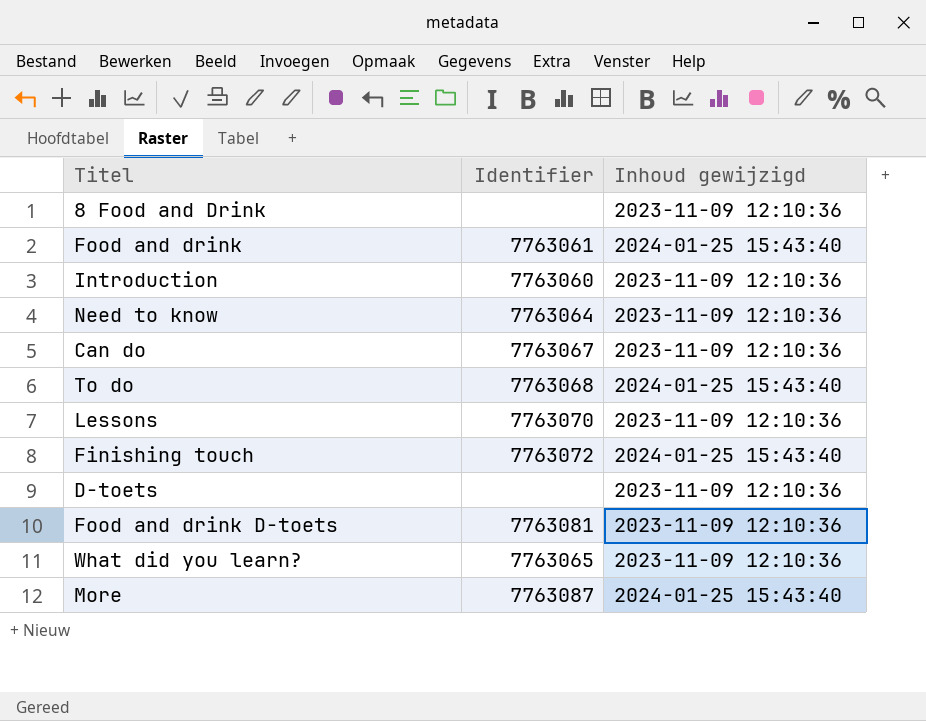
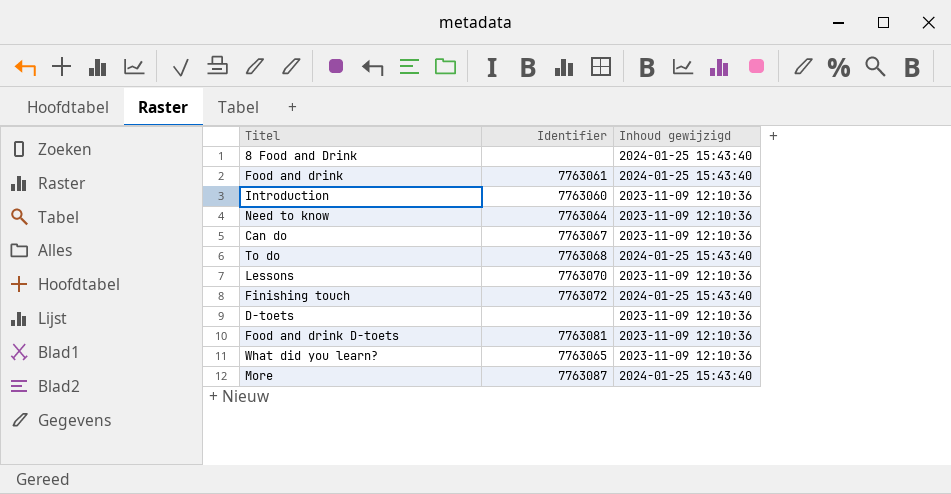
8 Food and Drink | Inhoud gewijzigd: 2023-11-09 12:10:36 -> 2024-01-25 15:43:40

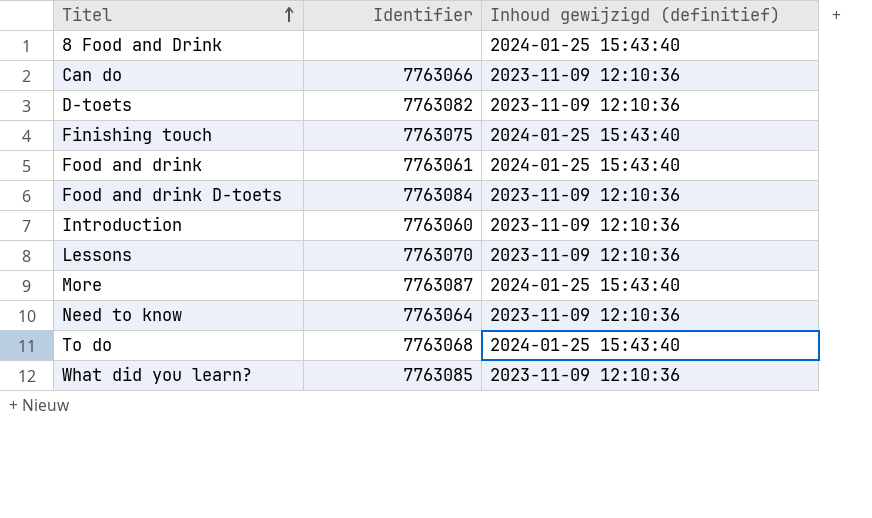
row order: none -> Titel ascending
column name: Inhoud gewijzigd -> Inhoud gewijzigd (definitief)
Can do | Identifier: 7763067 -> 7763066
D-toets | Identifier: none -> 7763082
Finishing touch | Identifier: 7763072 -> 7763075
Food and drink D-toets | Identifier: 7763081 -> 7763084
What did you learn? | Identifier: 7763065 -> 7763085

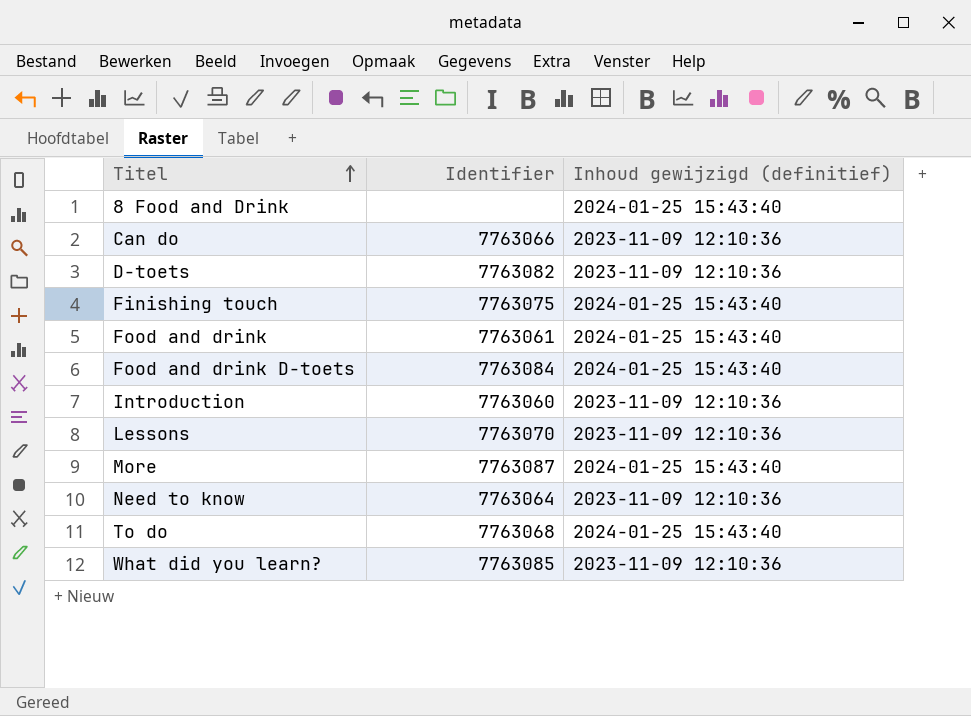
Food and drink D-toets | Inhoud gewijzigd (definitief): 2023-11-09 12:10:36 -> 2024-01-25 15:43:40

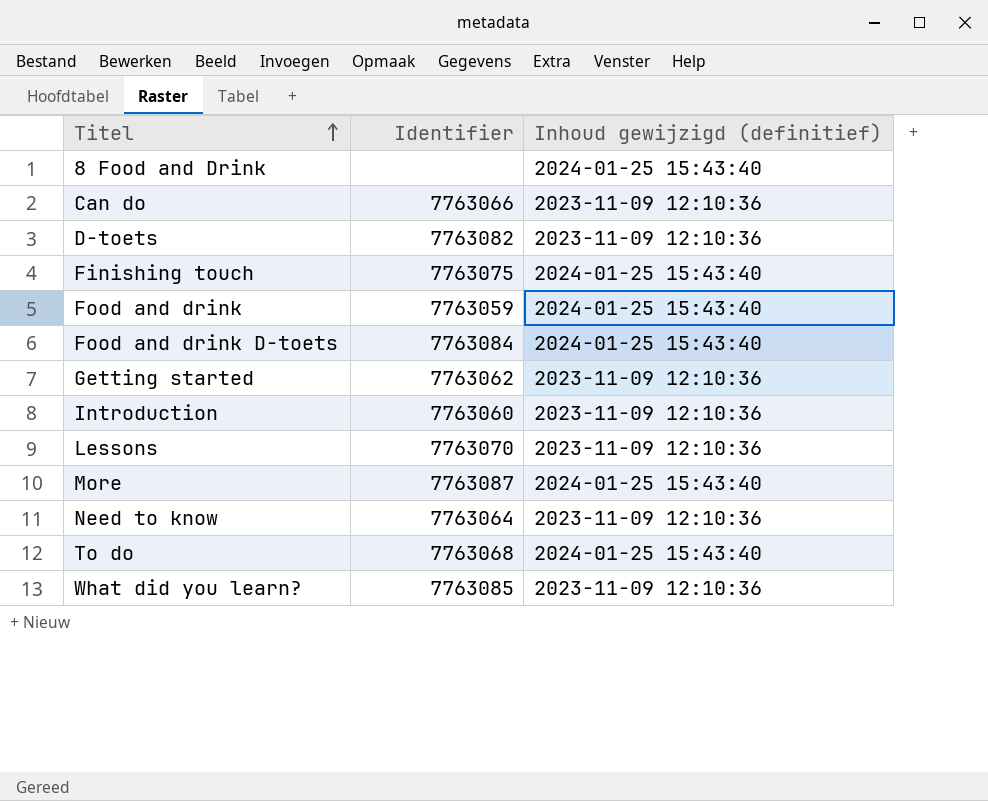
Food and drink | Identifier: 7763061 -> 7763059
row Getting started: none -> 7763062 | 2023-11-09 12:10:36

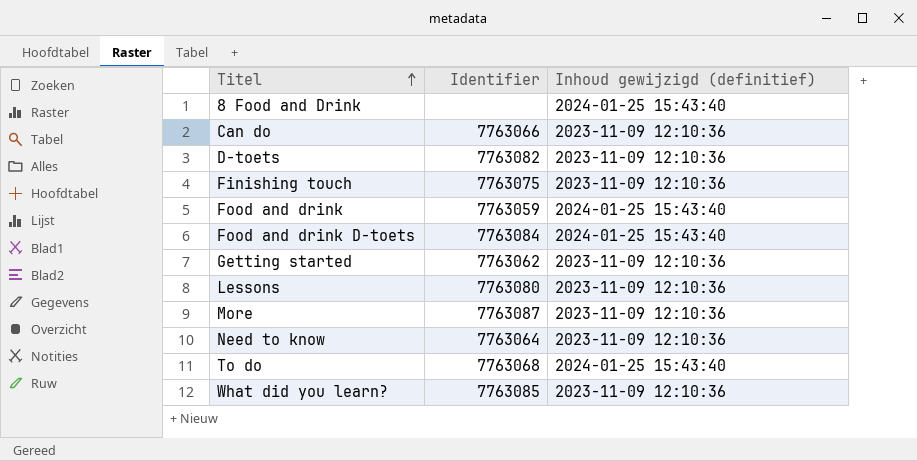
row Introduction: 7763060 | 2023-11-09 12:10:36 -> none
Finishing touch | Inhoud gewijzigd (definitief): 2024-01-25 15:43:40 -> 2023-11-09 12:10:36
Lessons | Identifier: 7763070 -> 7763080
More | Inhoud gewijzigd (definitief): 2024-01-25 15:43:40 -> 2023-11-09 12:10:36

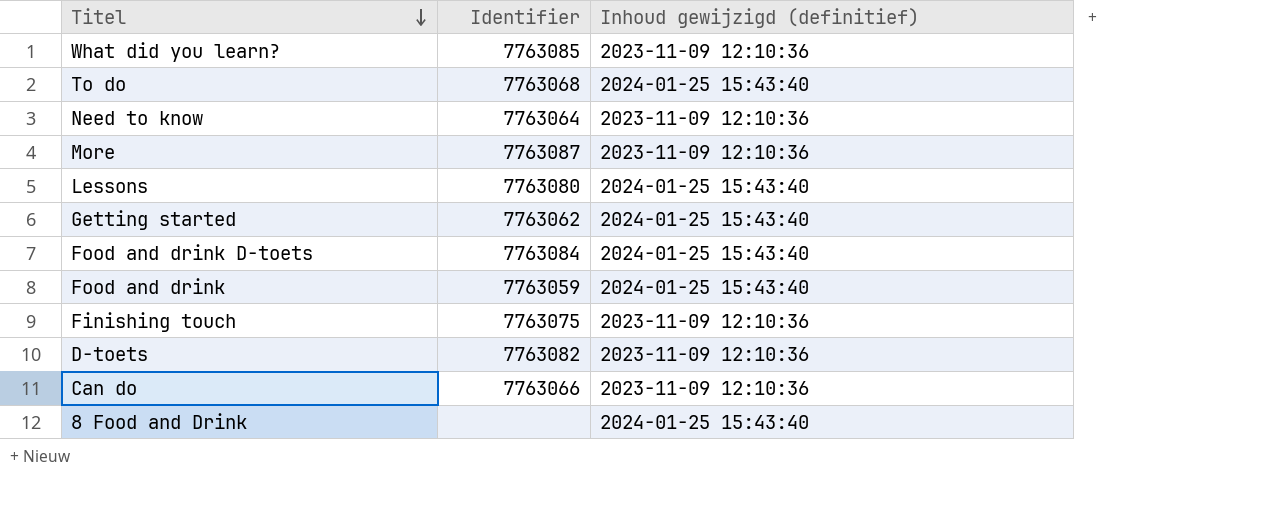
row order: Titel ascending -> Titel descending
Lessons | Inhoud gewijzigd (definitief): 2023-11-09 12:10:36 -> 2024-01-25 15:43:40
Getting started | Inhoud gewijzigd (definitief): 2023-11-09 12:10:36 -> 2024-01-25 15:43:40

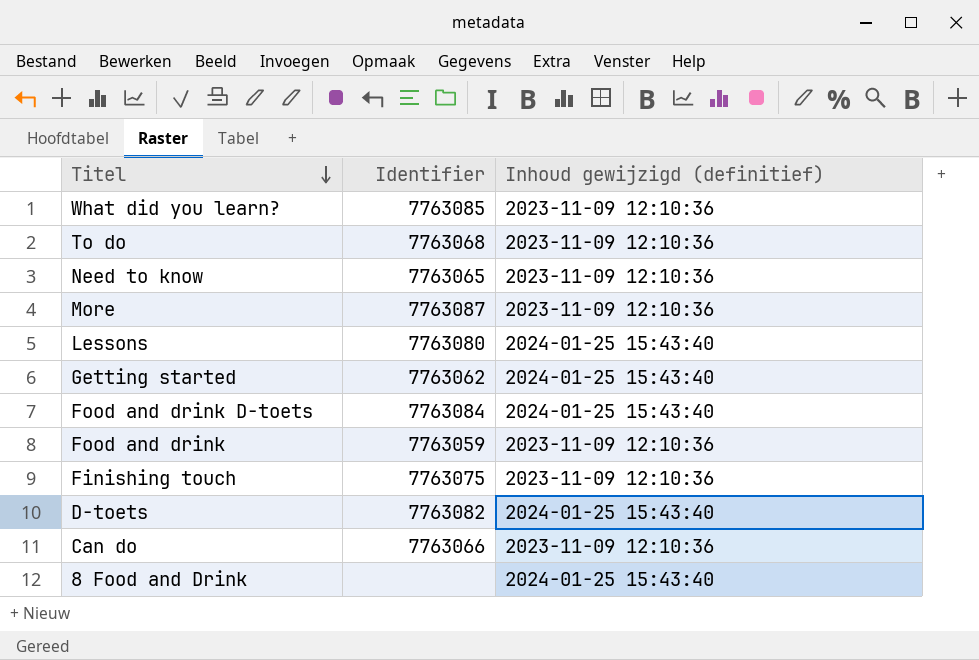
To do | Inhoud gewijzigd (definitief): 2024-01-25 15:43:40 -> 2023-11-09 12:10:36
Need to know | Identifier: 7763064 -> 7763065
Food and drink | Inhoud gewijzigd (definitief): 2024-01-25 15:43:40 -> 2023-11-09 12:10:36
D-toets | Inhoud gewijzigd (definitief): 2023-11-09 12:10:36 -> 2024-01-25 15:43:40

